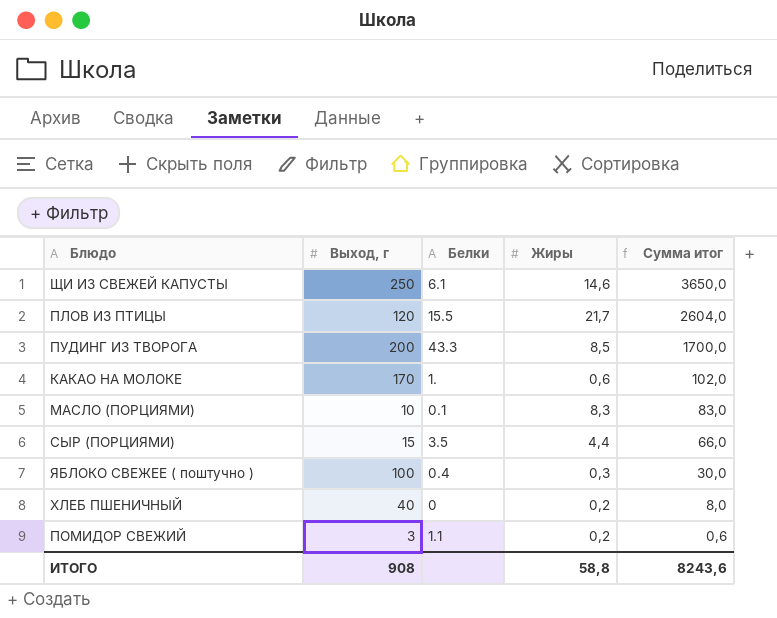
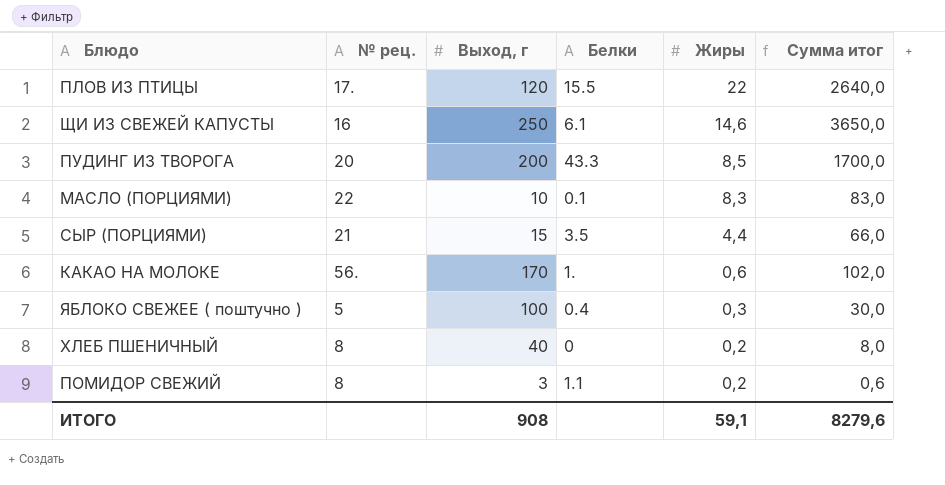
row order: Сумма итог descending -> Жиры descending
column № рец. | position: none -> 2
ПЛОВ ИЗ ПТИЦЫ | Жиры: 21,7 -> 22
ПЛОВ ИЗ ПТИЦЫ | Сумма итог: 2604,0 -> 2640,0
ИТОГО | Жиры: 58,8 -> 59,1
ИТОГО | Сумма итог: 8243,6 -> 8279,6

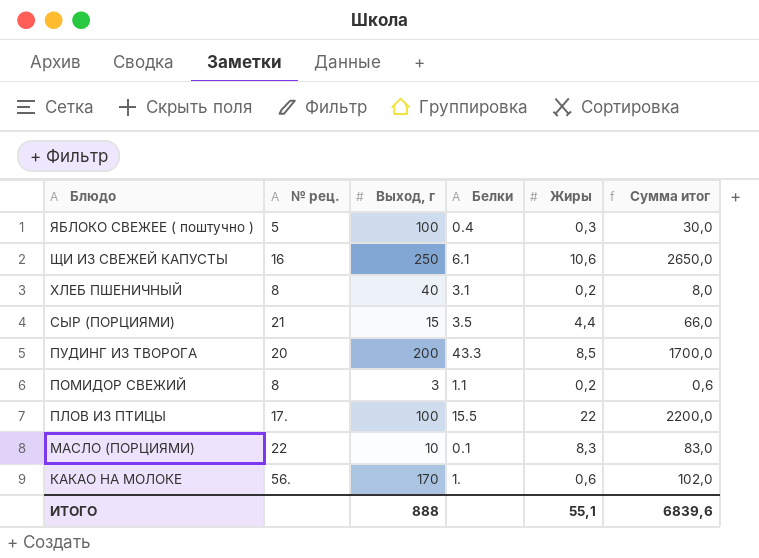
row order: Жиры descending -> Блюдо descending
ЩИ ИЗ СВЕЖЕЙ КАПУСТЫ | Жиры: 14,6 -> 10,6
ЩИ ИЗ СВЕЖЕЙ КАПУСТЫ | Сумма итог: 3650,0 -> 2650,0
ХЛЕБ ПШЕНИЧНЫЙ | Белки: 0 -> 3.1
ПЛОВ ИЗ ПТИЦЫ | Выход, г: 120 -> 100
ПЛОВ ИЗ ПТИЦЫ | Сумма итог: 2640,0 -> 2200,0
ИТОГО | Выход, г: 908 -> 888
ИТОГО | Жиры: 59,1 -> 55,1
ИТОГО | Сумма итог: 8279,6 -> 6839,6

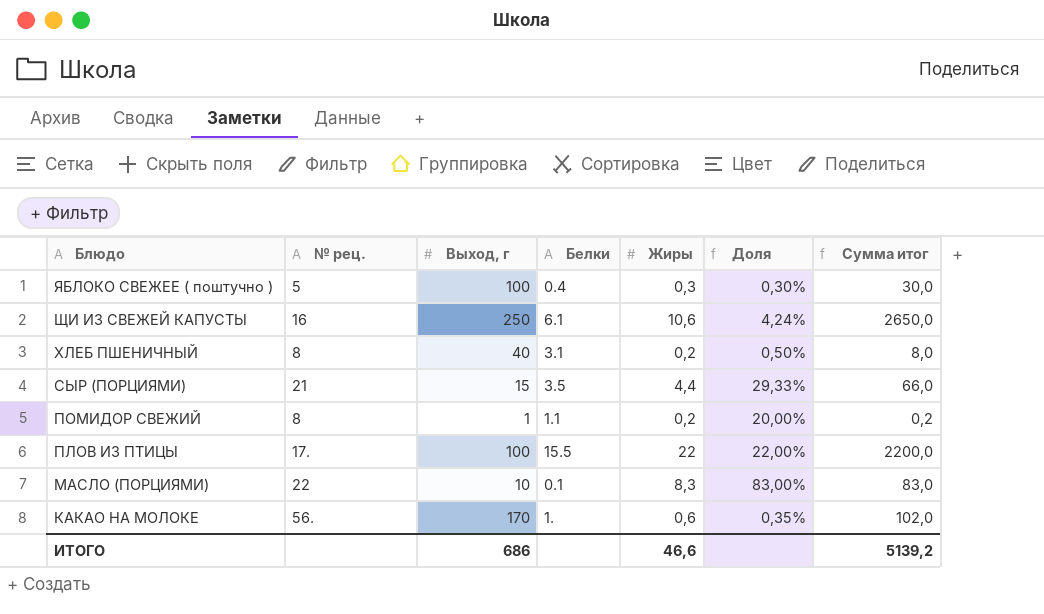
column Доля | formula: none -> [Жиры] / [Выход, г]
row ПУДИНГ ИЗ ТВОРОГА: 20 | 200 | 43.3 | 8,5 | 1700,0 -> none
ПОМИДОР СВЕЖИЙ | Выход, г: 3 -> 1
ПОМИДОР СВЕЖИЙ | Сумма итог: 0,6 -> 0,2
ИТОГО | Выход, г: 888 -> 686
ИТОГО | Жиры: 55,1 -> 46,6
ИТОГО | Сумма итог: 6839,6 -> 5139,2

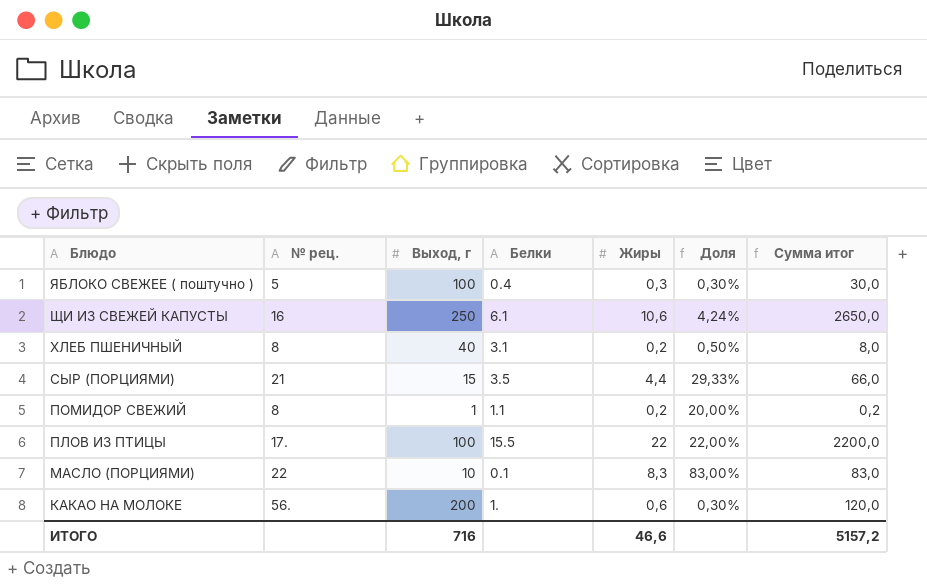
КАКАО НА МОЛОКЕ | Выход, г: 170 -> 200
КАКАО НА МОЛОКЕ | Доля: 0,35% -> 0,30%
КАКАО НА МОЛОКЕ | Сумма итог: 102,0 -> 120,0
ИТОГО | Выход, г: 686 -> 716
ИТОГО | Сумма итог: 5139,2 -> 5157,2

